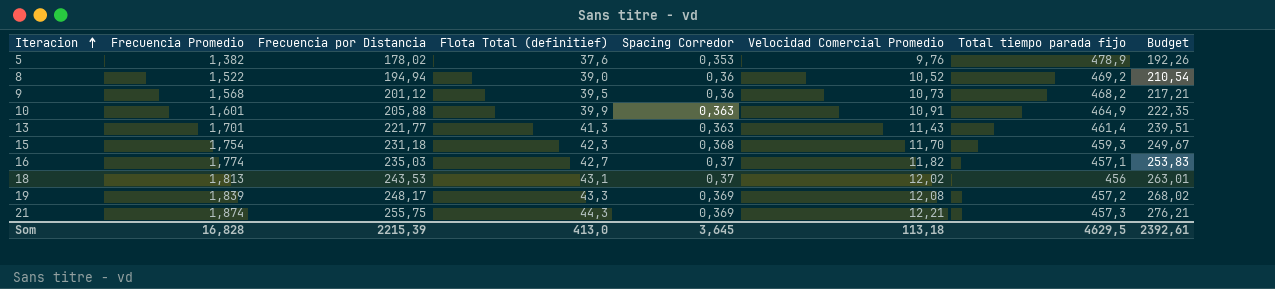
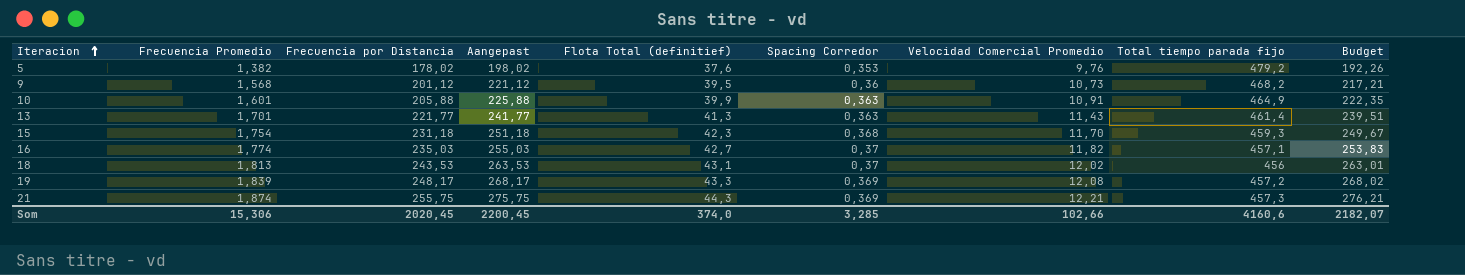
column Aangepast | formula: none -> [Frecuencia por Distancia] + 20
row 8: 1,522 | 194,94 | 39,0 | 0,36 | 10,52 | 469,2 | 210,54 -> none
5 | Total tiempo parada fijo: 478,9 -> 479,2
Som | Frecuencia Promedio: 16,828 -> 15,306
Som | Frecuencia por Distancia: 2215,39 -> 2020,45
Som | Flota Total (definitief): 413,0 -> 374,0
Som | Spacing Corredor: 3,645 -> 3,285
Som | Velocidad Comercial Promedio: 113,18 -> 102,66
Som | Total tiempo parada fijo: 4629,5 -> 4160,6
Som | Budget: 2392,61 -> 2182,07

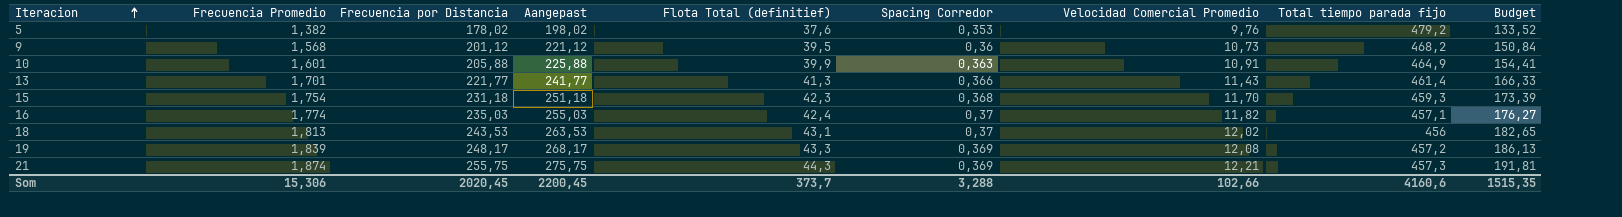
column Budget | formula: [Frecuencia por Distancia] * 1,08 -> [Frecuencia por Distancia] * 0,75
13 | Spacing Corredor: 0,363 -> 0,366
16 | Flota Total (definitief): 42,7 -> 42,4
Som | Flota Total (definitief): 374,0 -> 373,7
Som | Spacing Corredor: 3,285 -> 3,288
Som | Budget: 2182,07 -> 1515,35

